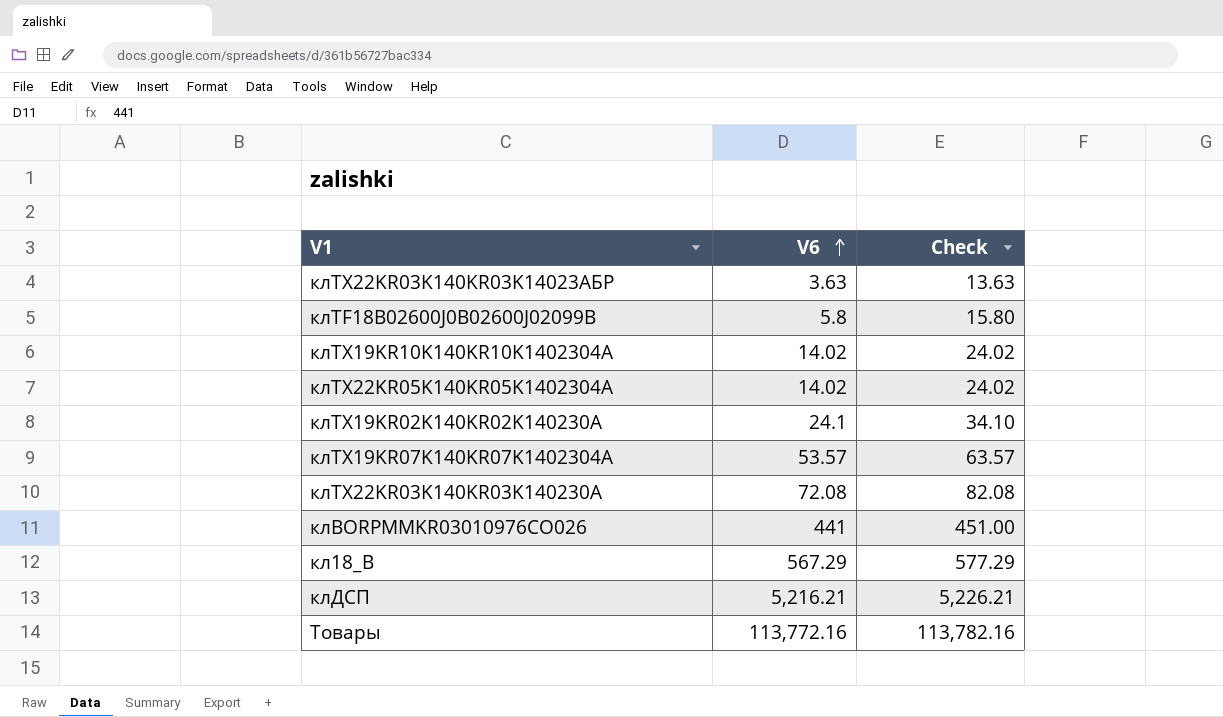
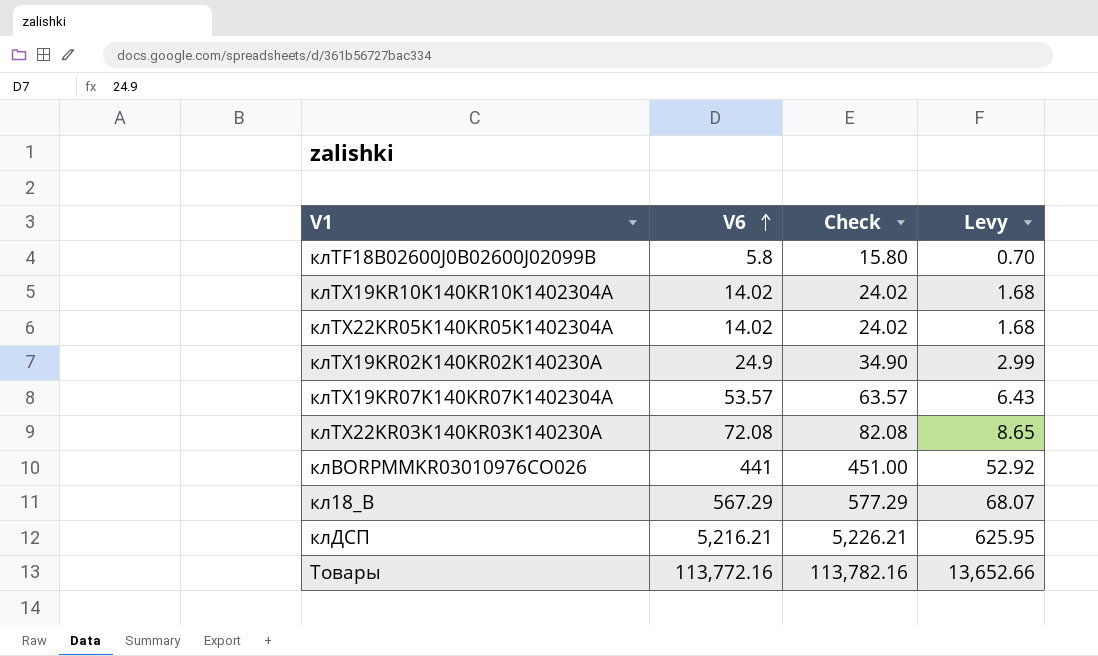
column Levy | formula: none -> [V6] * 0.12
row клTX22KR03K140KR03K14023AБР: 3.63 | 13.63 -> none
клTX19KR02K140KR02K140230A | V6: 24.1 -> 24.9
клTX19KR02K140KR02K140230A | Check: 34.10 -> 34.90

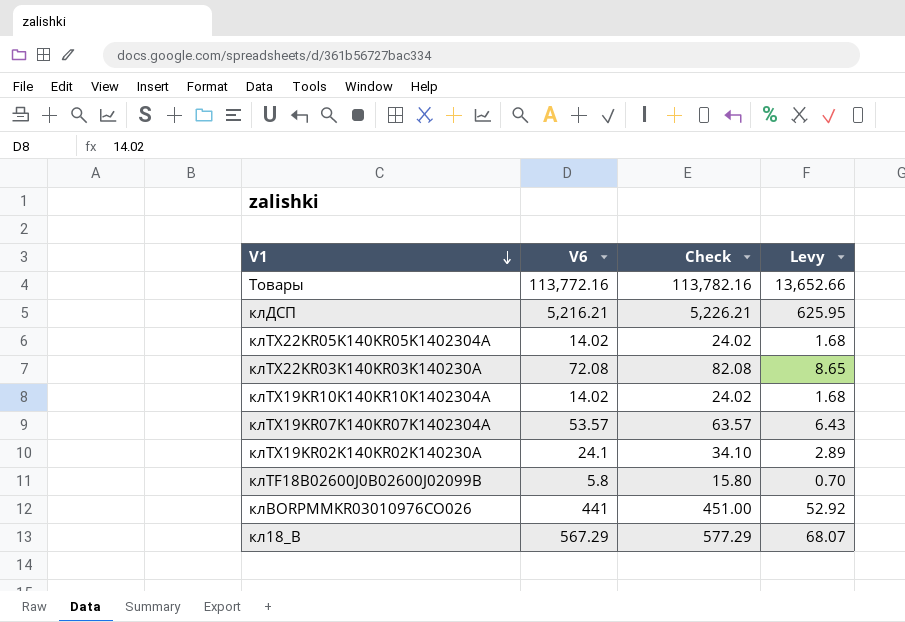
row order: V6 ascending -> V1 descending
клTX19KR02K140KR02K140230A | V6: 24.9 -> 24.1
клTX19KR02K140KR02K140230A | Check: 34.90 -> 34.10
клTX19KR02K140KR02K140230A | Levy: 2.99 -> 2.89

